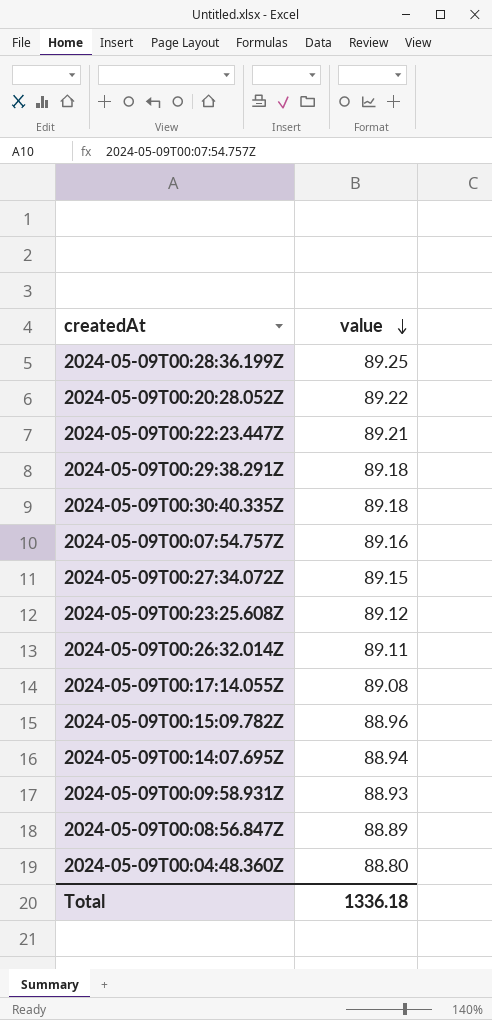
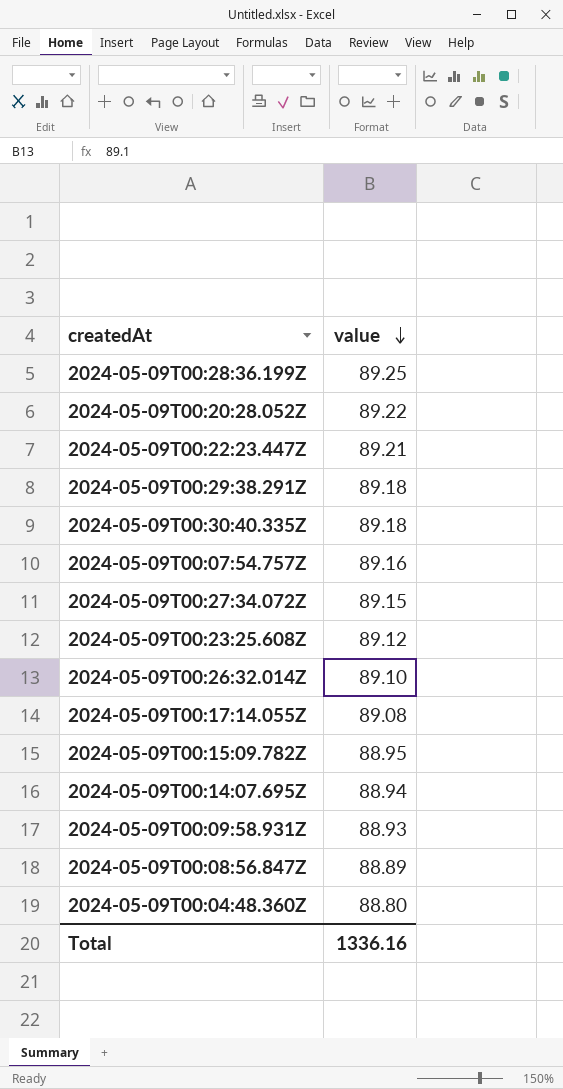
2024-05-09T00:26:32.014Z | value: 89.11 -> 89.10
2024-05-09T00:15:09.782Z | value: 88.96 -> 88.95
Total | value: 1336.18 -> 1336.16

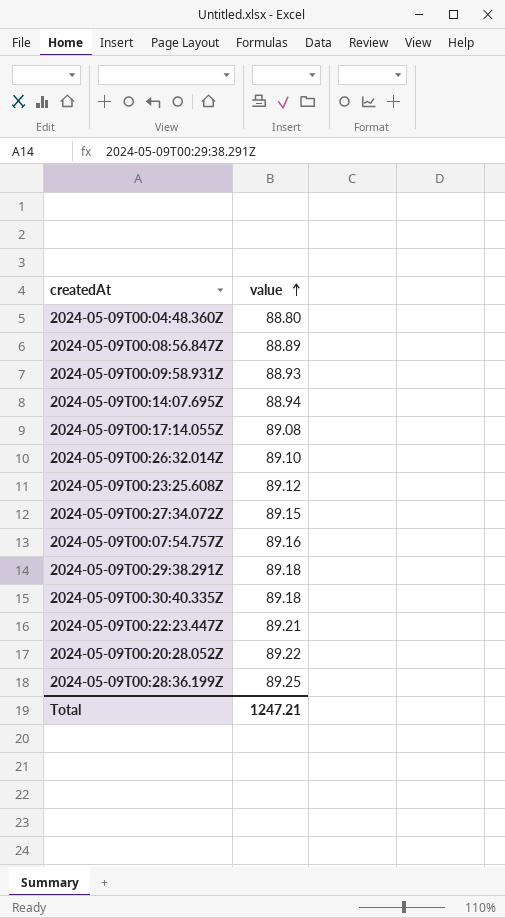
row order: value descending -> value ascending
row 2024-05-09T00:15:09.782Z: 88.95 -> none
Total | value: 1336.16 -> 1247.21

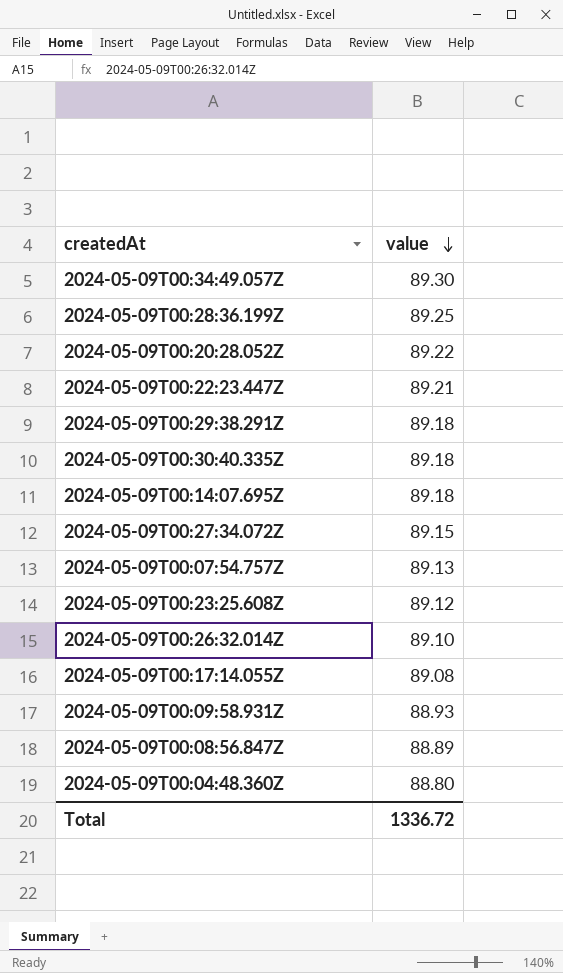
row order: value ascending -> value descending
row 2024-05-09T00:34:49.057Z: none -> 89.30
2024-05-09T00:14:07.695Z | value: 88.94 -> 89.18
2024-05-09T00:07:54.757Z | value: 89.16 -> 89.13
Total | value: 1247.21 -> 1336.72

